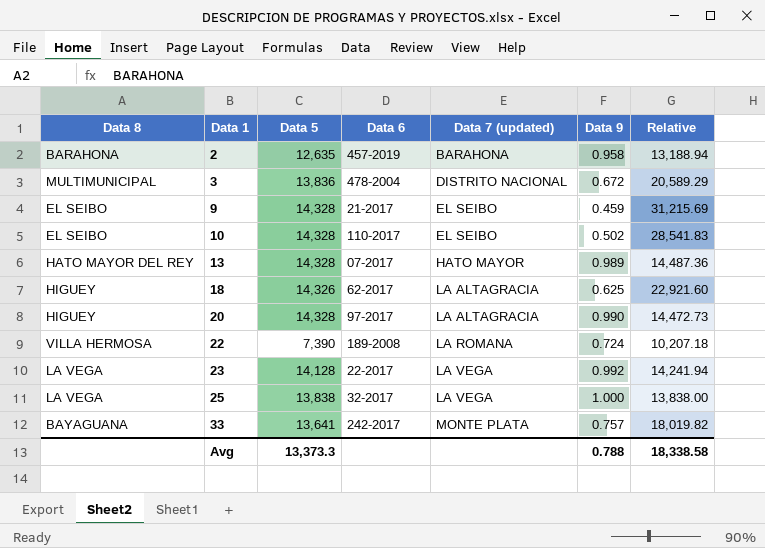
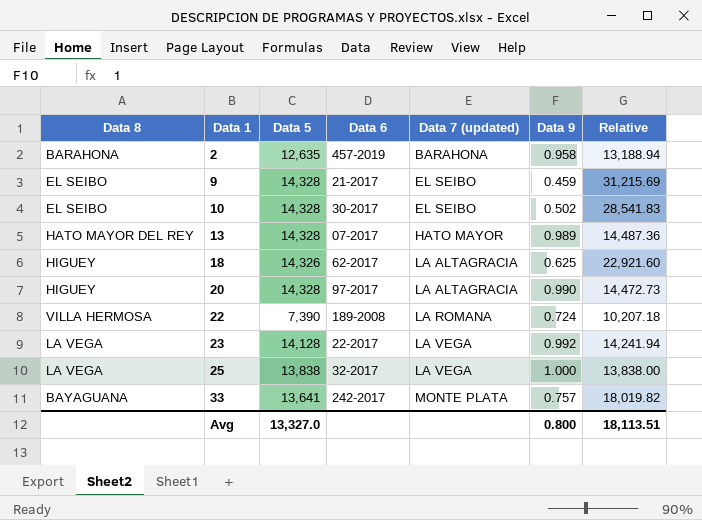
row 3: MULTIMUNICIPAL | 13,836 | 478-2004 | DISTRITO NACIONAL | 0.672 | 20,589.29 -> none
10 | Data 6: 110-2017 -> 30-2017
Avg | Data 5: 13,373.3 -> 13,327.0
Avg | Data 9: 0.788 -> 0.800
Avg | Relative: 18,338.58 -> 18,113.51

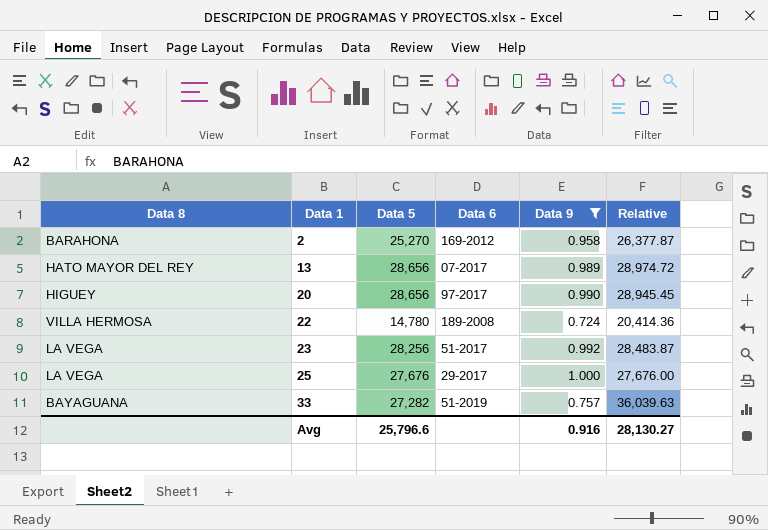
filter: none -> Data 9 >= 0.724
column Data 7 (updated) | position: 5 -> none
2 | Data 5: 12,635 -> 25,270
2 | Data 6: 457-2019 -> 169-2012
2 | Relative: 13,188.94 -> 26,377.87
13 | Data 5: 14,328 -> 28,656
13 | Relative: 14,487.36 -> 28,974.72
20 | Data 5: 14,328 -> 28,656
20 | Relative: 14,472.73 -> 28,945.45
22 | Data 5: 7,390 -> 14,780
22 | Relative: 10,207.18 -> 20,414.36
23 | Data 5: 14,128 -> 28,256
23 | Data 6: 22-2017 -> 51-2017
23 | Relative: 14,241.94 -> 28,483.87
25 | Data 5: 13,838 -> 27,676
25 | Data 6: 32-2017 -> 29-2017
25 | Relative: 13,838.00 -> 27,676.00
33 | Data 5: 13,641 -> 27,282
33 | Data 6: 242-2017 -> 51-2019
33 | Relative: 18,019.82 -> 36,039.63
Avg | Data 5: 13,327.0 -> 25,796.6
Avg | Data 9: 0.800 -> 0.916
Avg | Relative: 18,113.51 -> 28,130.27

